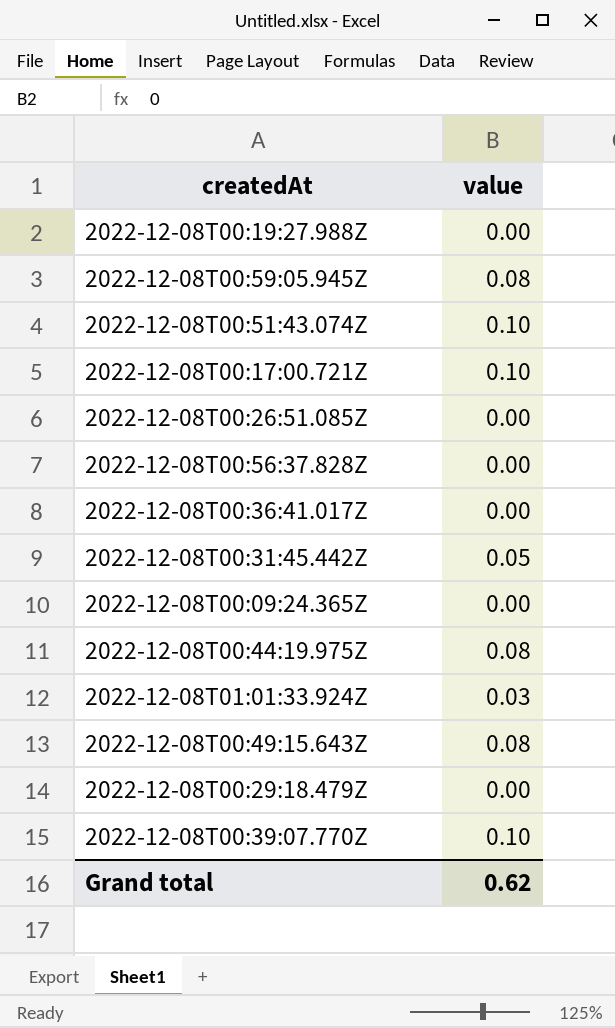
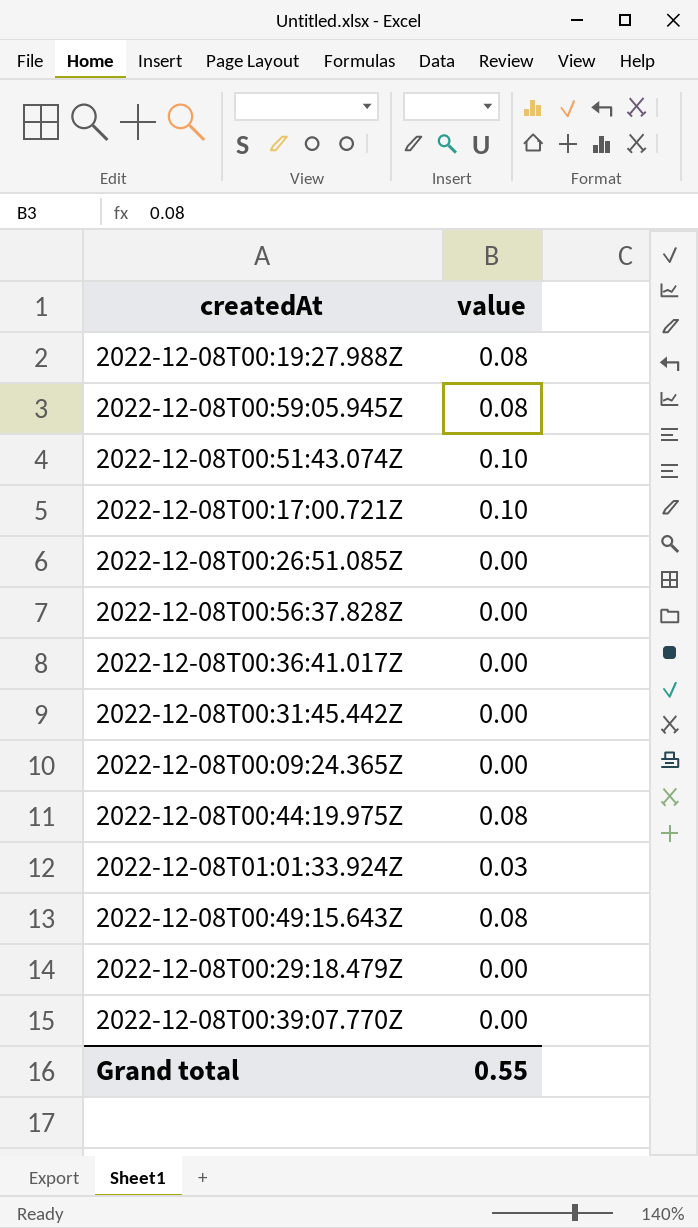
2022-12-08T00:19:27.988Z | value: 0.00 -> 0.08
2022-12-08T00:31:45.442Z | value: 0.05 -> 0.00
2022-12-08T00:39:07.770Z | value: 0.10 -> 0.00
Grand total | value: 0.62 -> 0.55

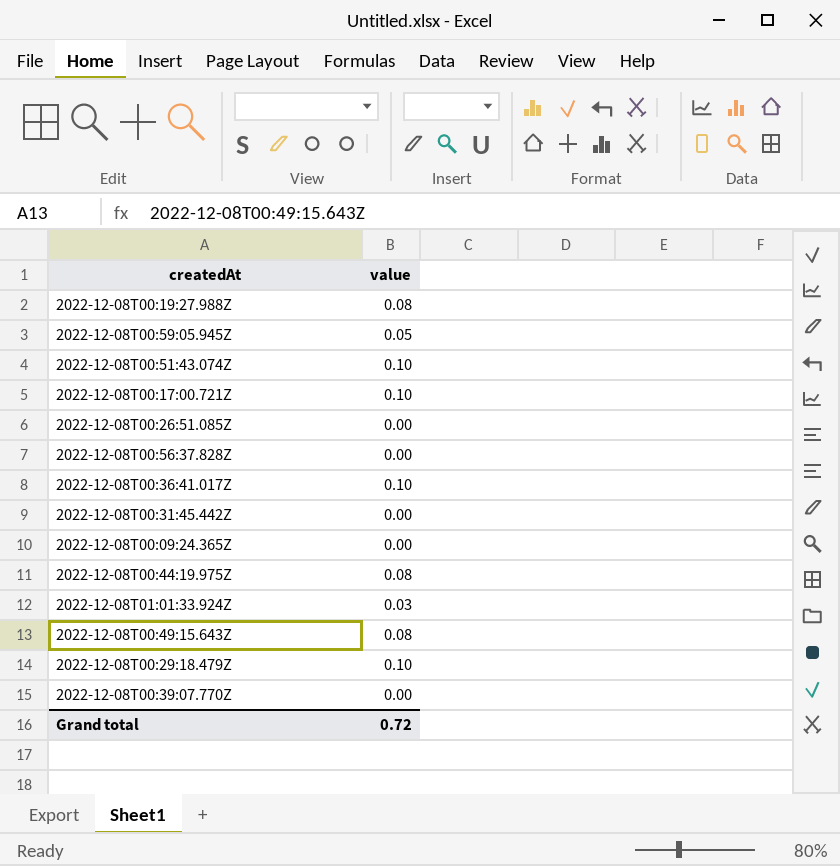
2022-12-08T00:59:05.945Z | value: 0.08 -> 0.05
2022-12-08T00:36:41.017Z | value: 0.00 -> 0.10
2022-12-08T00:29:18.479Z | value: 0.00 -> 0.10
Grand total | value: 0.55 -> 0.72

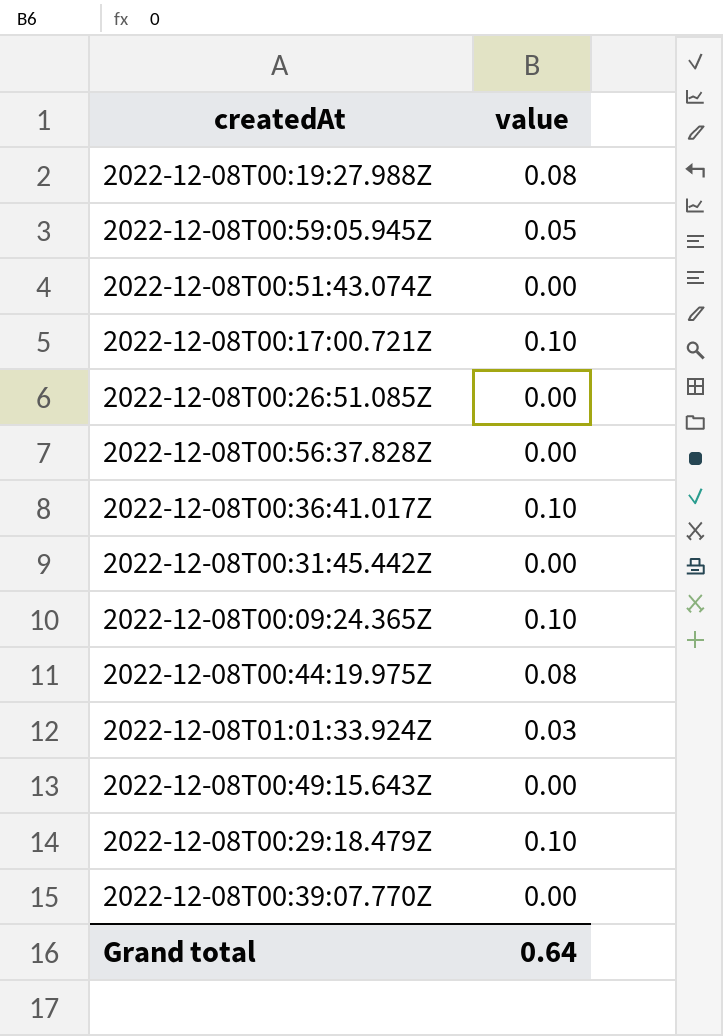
2022-12-08T00:51:43.074Z | value: 0.10 -> 0.00
2022-12-08T00:09:24.365Z | value: 0.00 -> 0.10
2022-12-08T00:49:15.643Z | value: 0.08 -> 0.00
Grand total | value: 0.72 -> 0.64

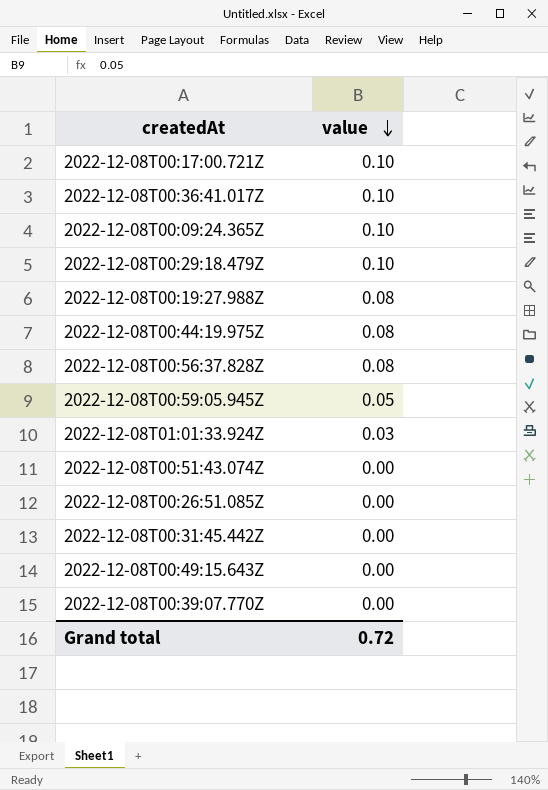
row order: none -> value descending
2022-12-08T00:56:37.828Z | value: 0.00 -> 0.08
Grand total | value: 0.64 -> 0.72

